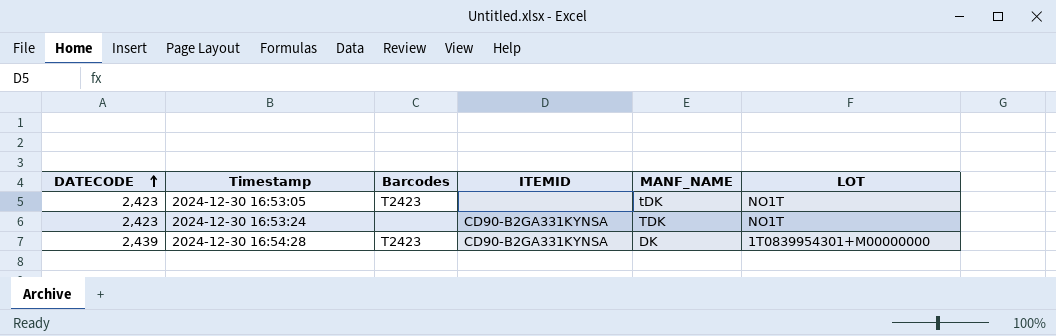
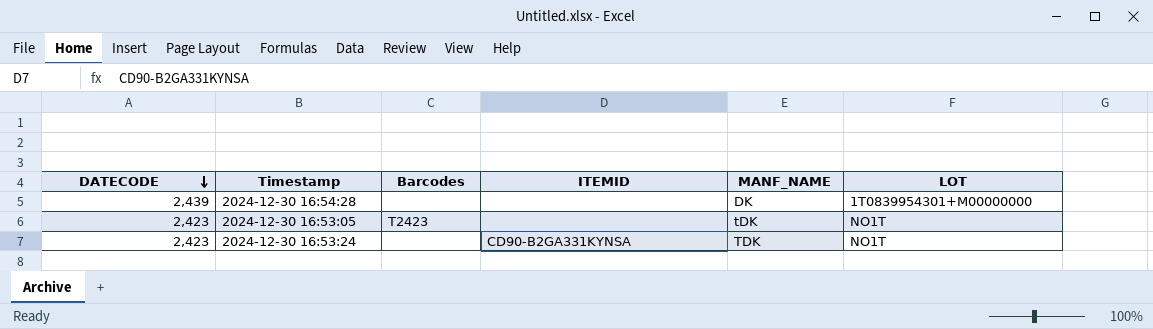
row order: DATECODE ascending -> DATECODE descending
2024-12-30 16:54:28 | Barcodes: T2423 -> none
2024-12-30 16:54:28 | ITEMID: CD90-B2GA331KYNSA -> none

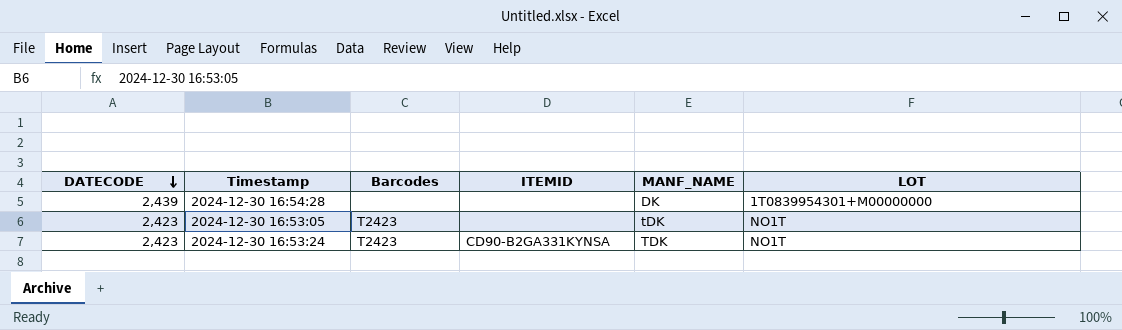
2024-12-30 16:53:24 | Barcodes: none -> T2423

